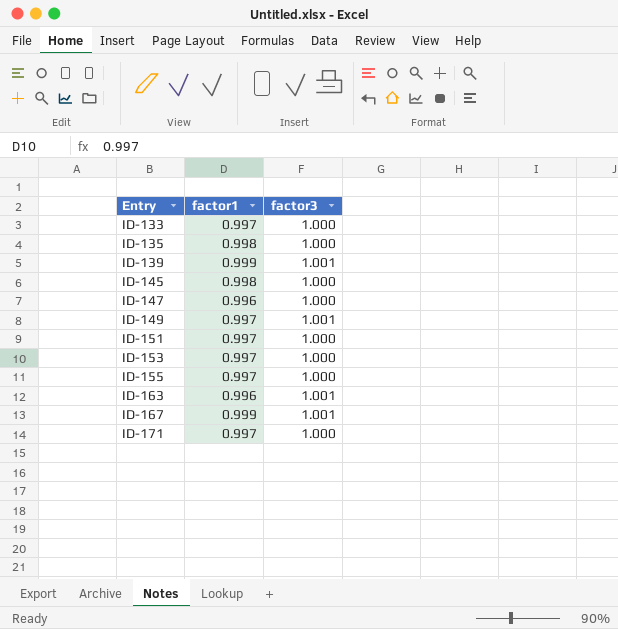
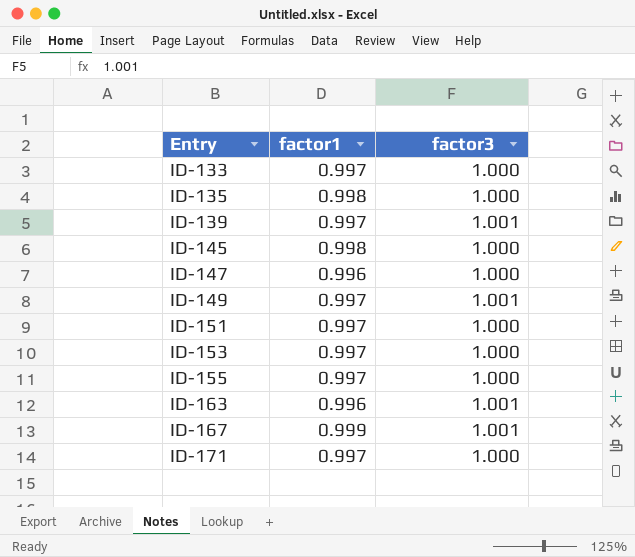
ID-139 | factor1: 0.999 -> 0.997

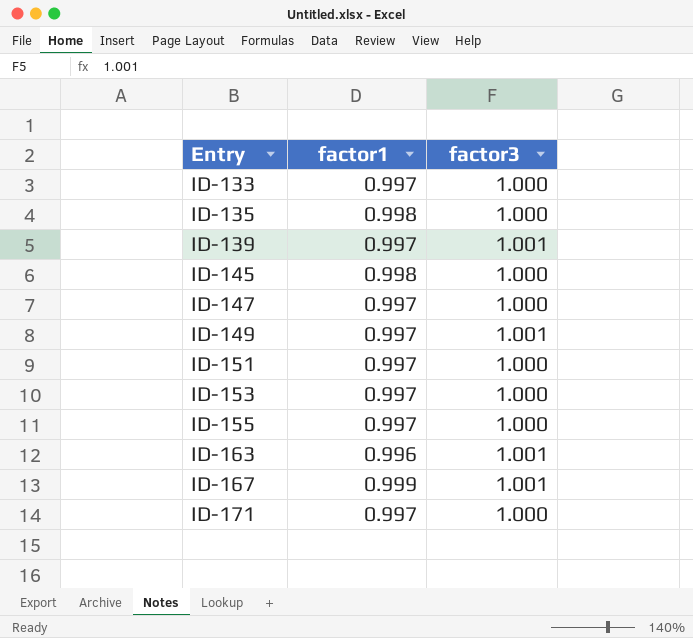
ID-147 | factor1: 0.996 -> 0.997

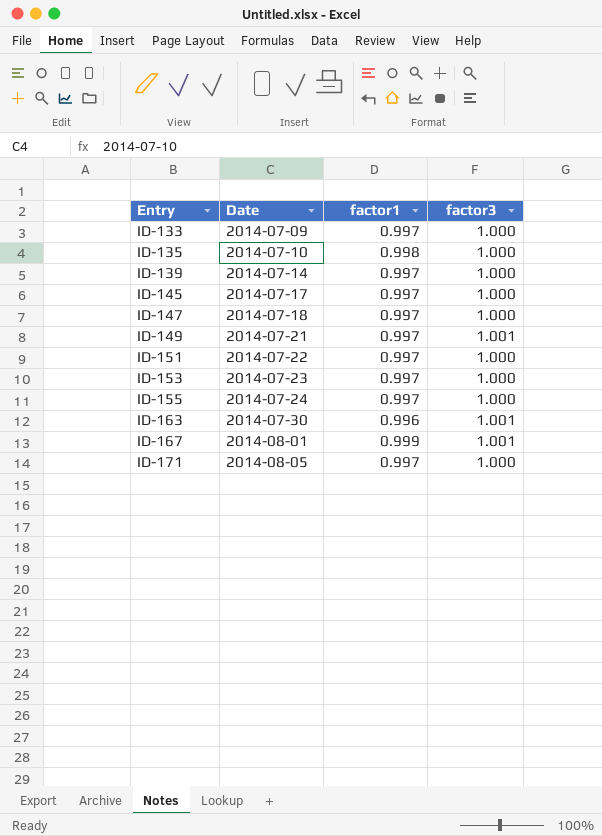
column Date | position: none -> 2
ID-139 | factor3: 1.001 -> 1.000
ID-145 | factor1: 0.998 -> 0.997

